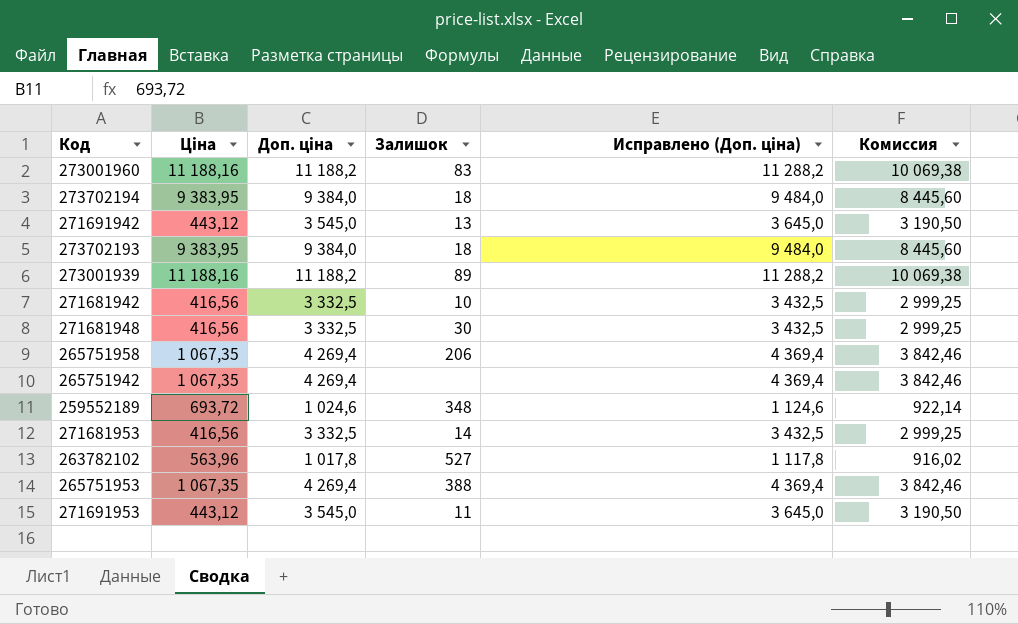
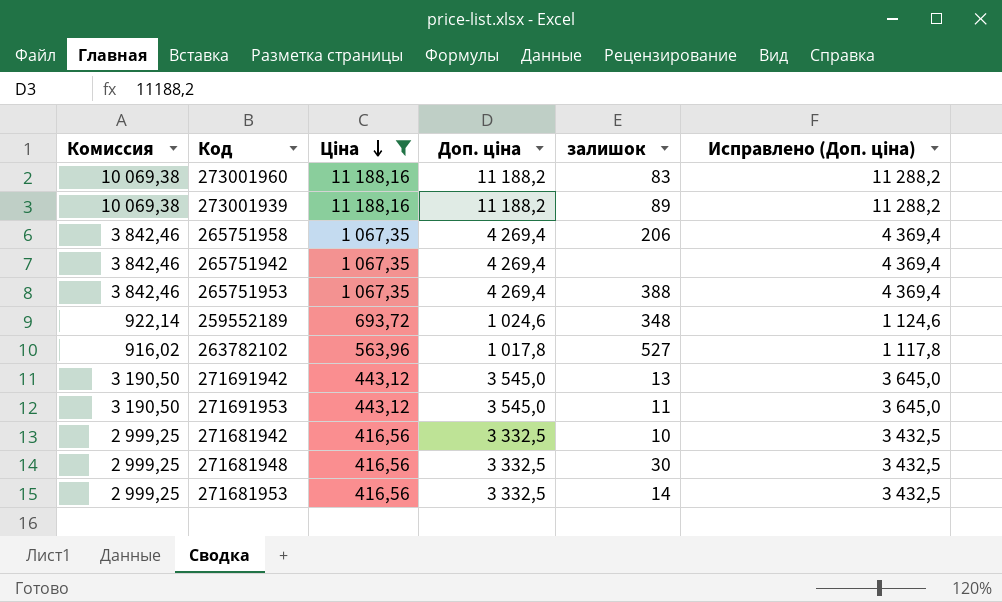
filter: none -> Ціна != 9 383,95
row order: none -> Ціна descending
column Комиссия | position: 6 -> 1
column name: Залишок -> залишок

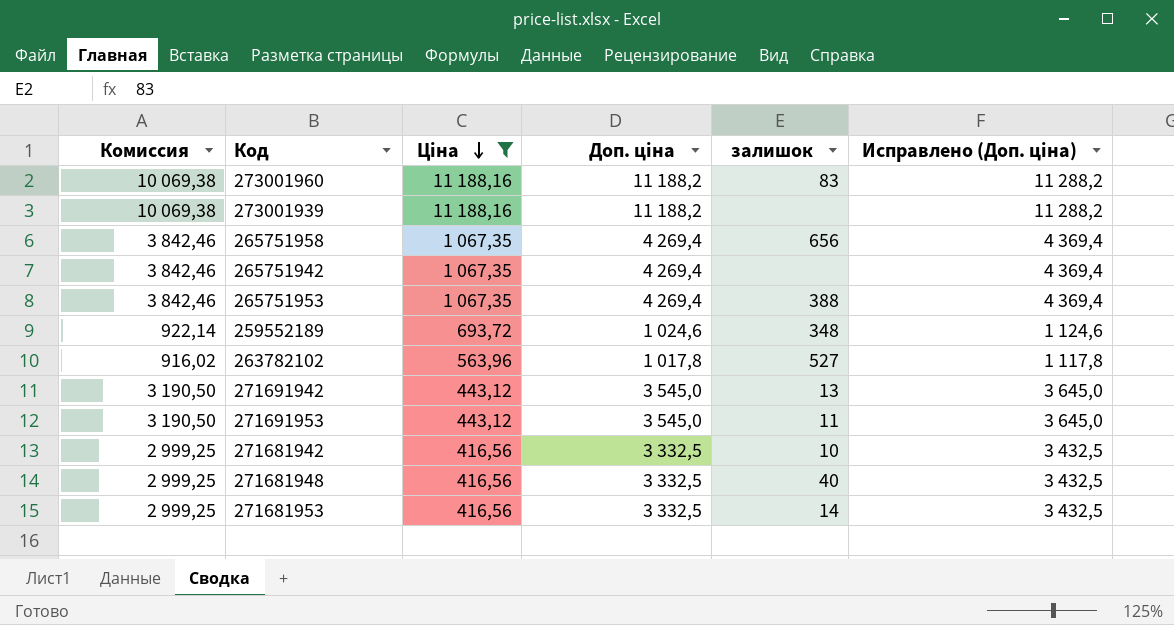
273001939 | залишок: 89 -> none
265751958 | залишок: 206 -> 656
271681948 | залишок: 30 -> 40

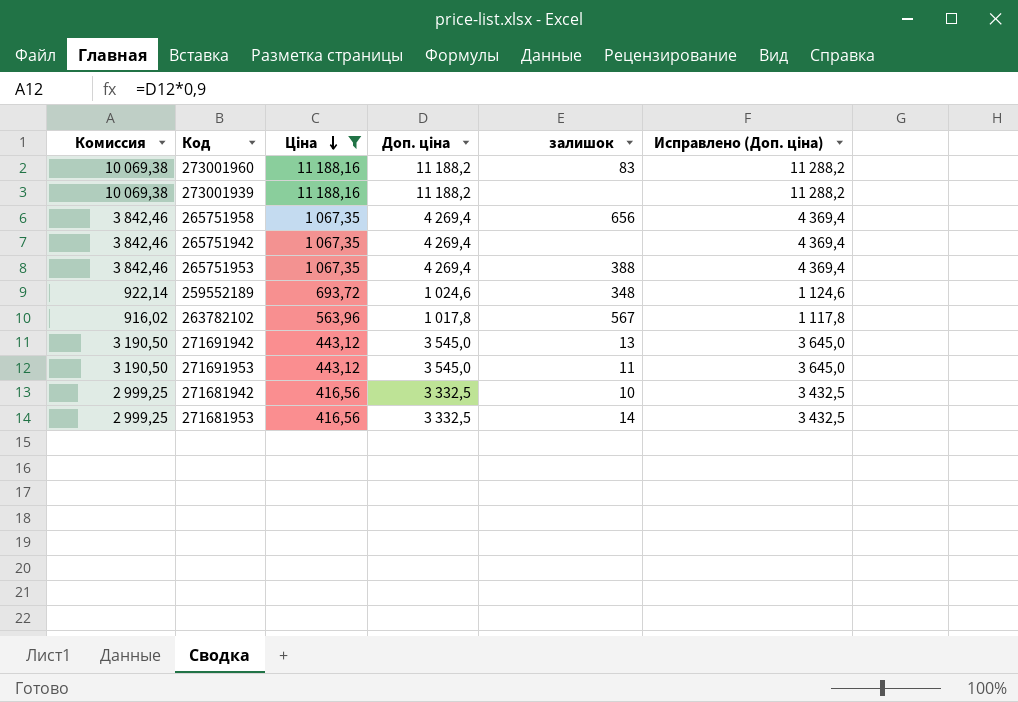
row 271681948: 2 999,25 | 416,56 | 3 332,5 | 40 | 3 432,5 -> none
263782102 | залишок: 527 -> 567

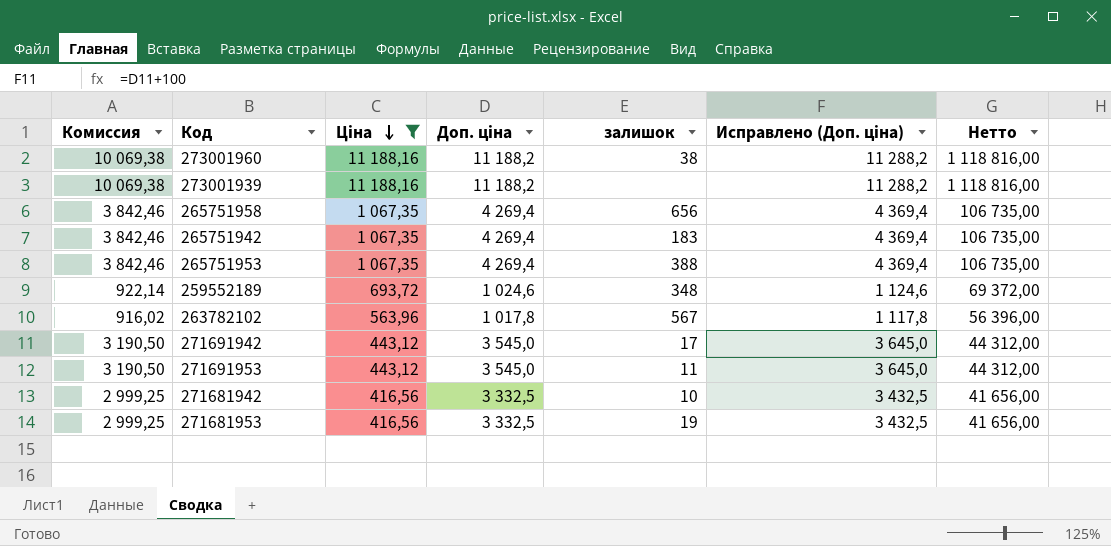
column Нетто | formula: none -> [Ціна] * 100
273001960 | залишок: 83 -> 38
265751942 | залишок: none -> 183
271691942 | залишок: 13 -> 17
271681953 | залишок: 14 -> 19

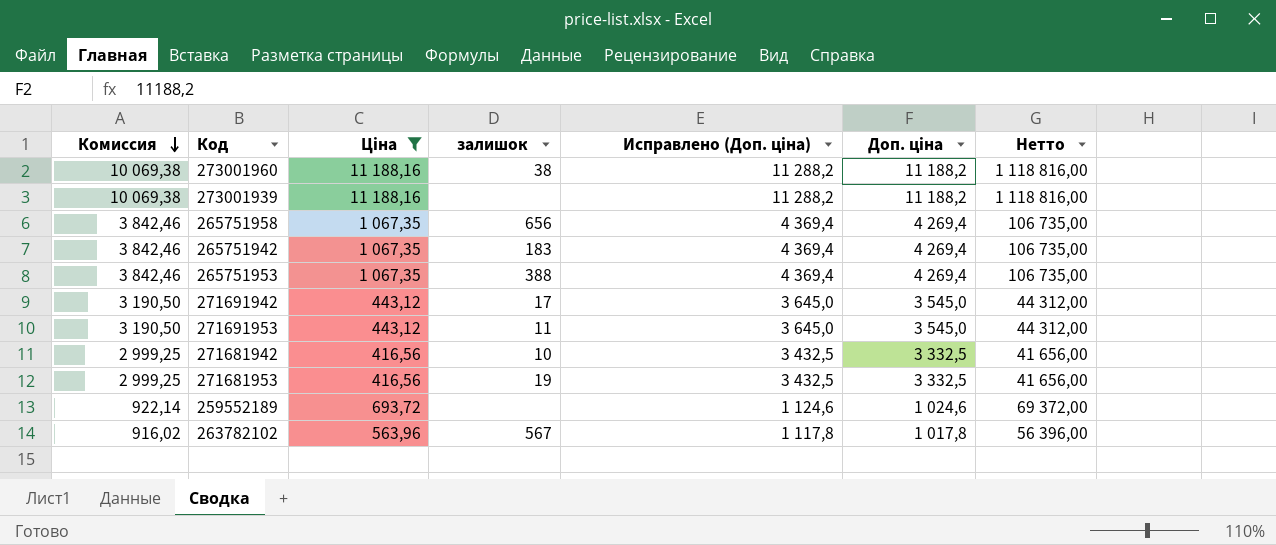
row order: Ціна descending -> Комиссия descending
column Доп. ціна | position: 4 -> 6
259552189 | залишок: 348 -> none

